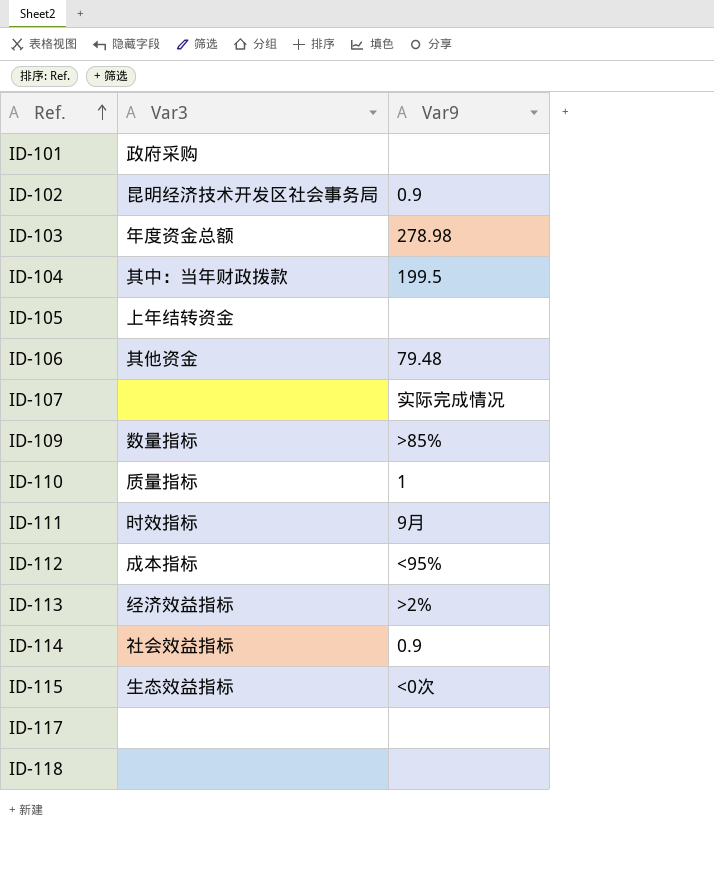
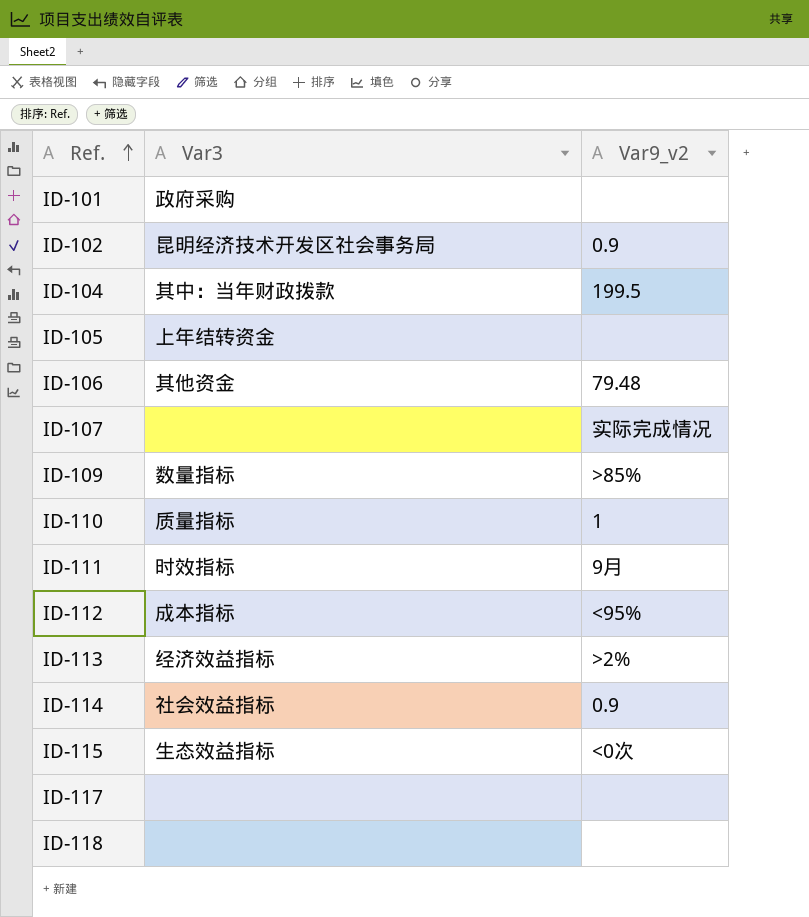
column name: Var9 -> Var9_v2
row ID-103: 年度资金总额 | 278.98 -> none

